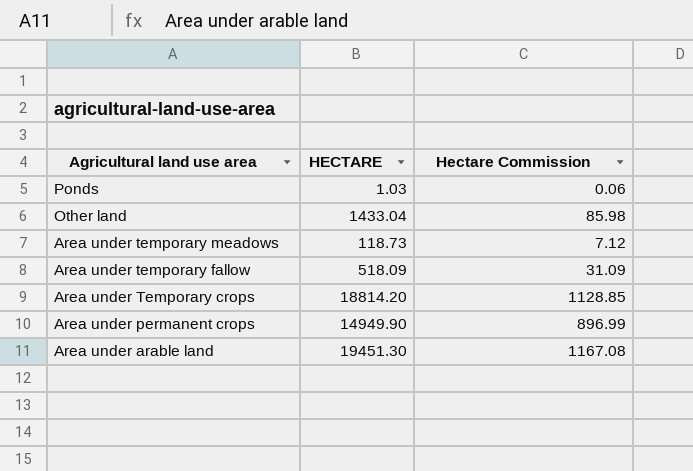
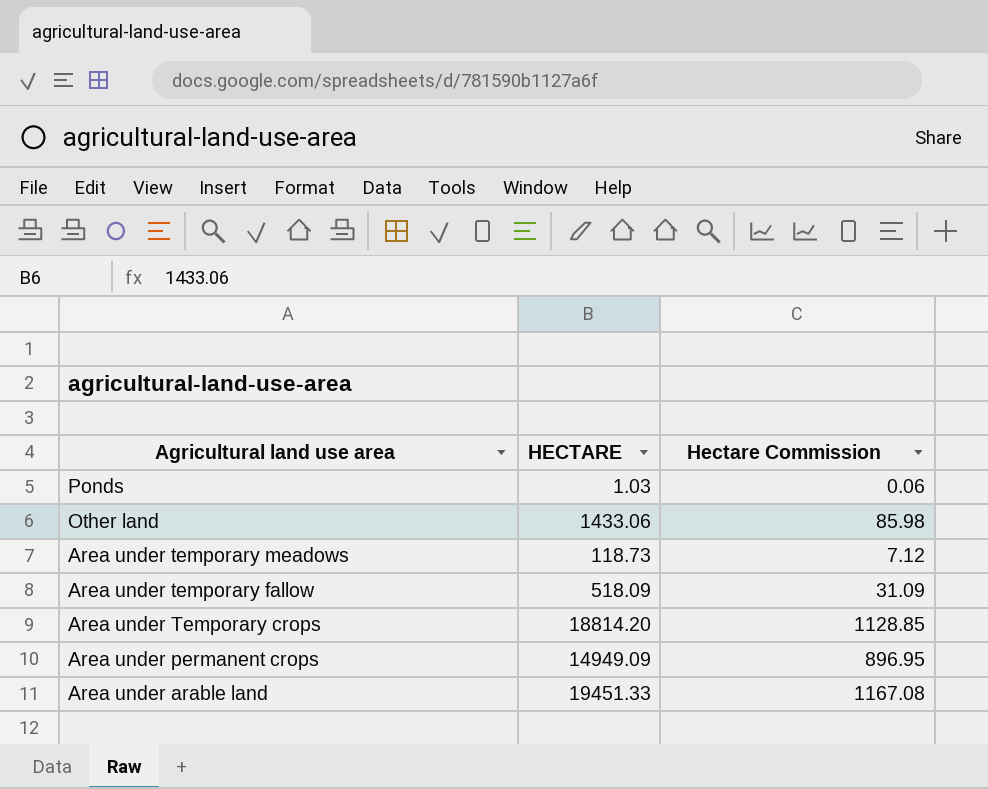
Other land | HECTARE: 1433.04 -> 1433.06
Area under permanent crops | HECTARE: 14949.90 -> 14949.09
Area under permanent crops | Hectare Commission: 896.99 -> 896.95
Area under arable land | HECTARE: 19451.30 -> 19451.33

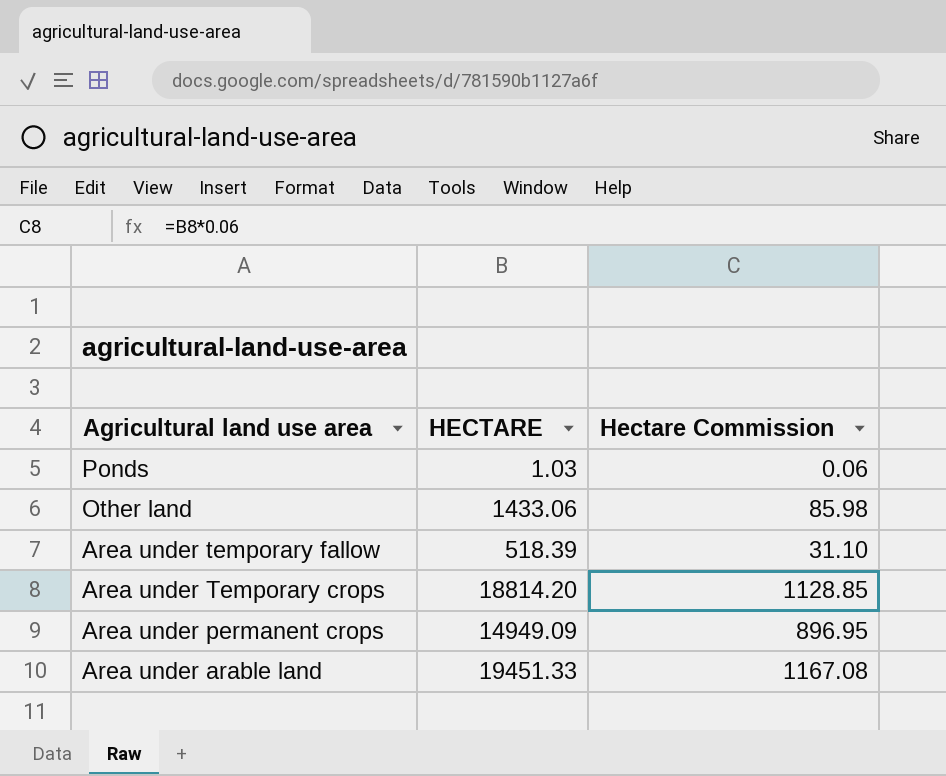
row Area under temporary meadows: 118.73 | 7.12 -> none
Area under temporary fallow | HECTARE: 518.09 -> 518.39
Area under temporary fallow | Hectare Commission: 31.09 -> 31.10

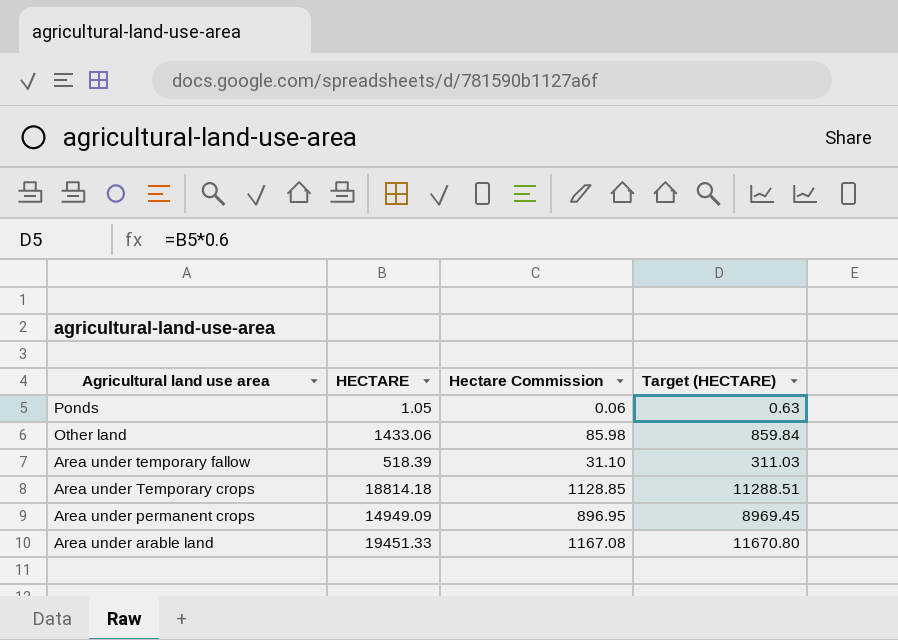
column Target (HECTARE) | formula: none -> [HECTARE] * 0.6
Ponds | HECTARE: 1.03 -> 1.05
Area under Temporary crops | HECTARE: 18814.20 -> 18814.18

